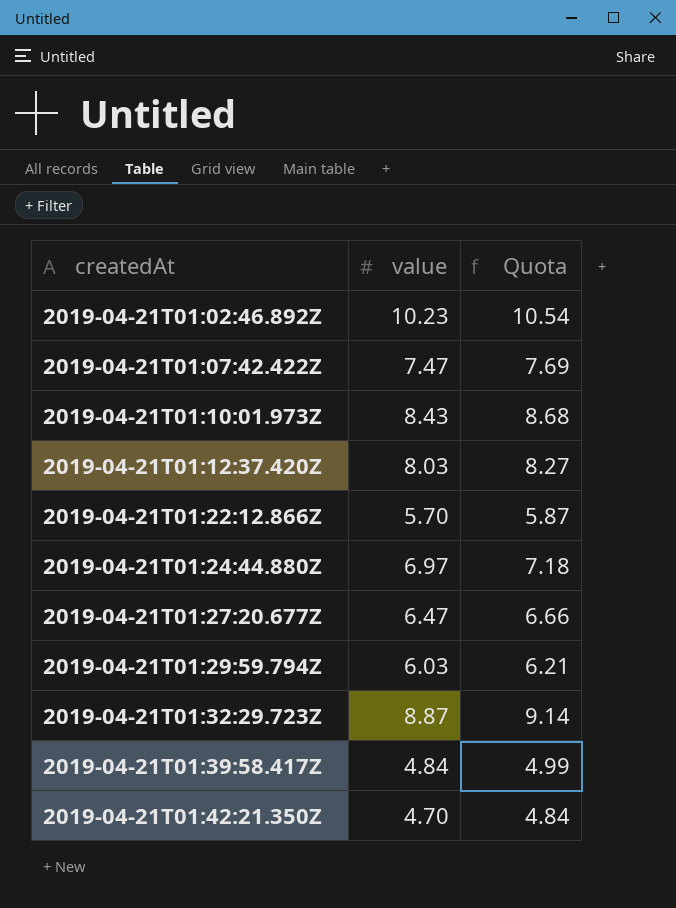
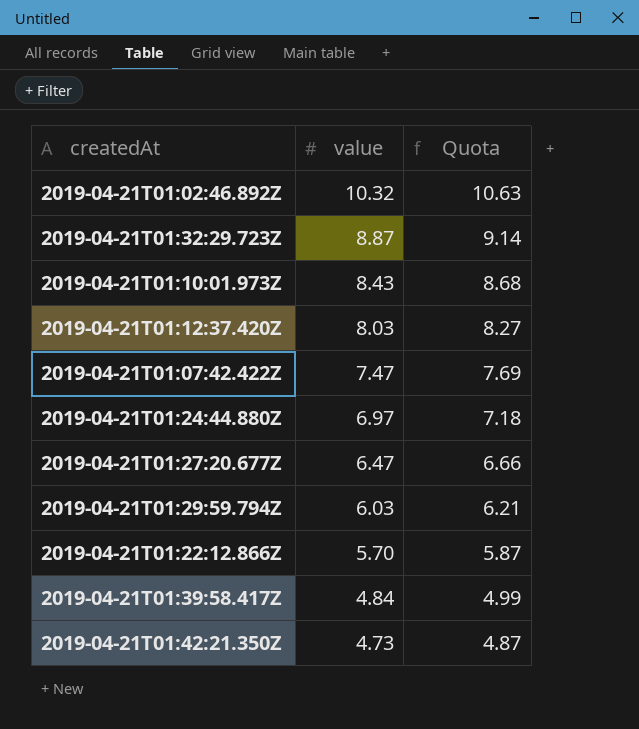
row order: createdAt ascending -> value descending
2019-04-21T01:02:46.892Z | value: 10.23 -> 10.32
2019-04-21T01:02:46.892Z | Quota: 10.54 -> 10.63
2019-04-21T01:42:21.350Z | value: 4.70 -> 4.73
2019-04-21T01:42:21.350Z | Quota: 4.84 -> 4.87

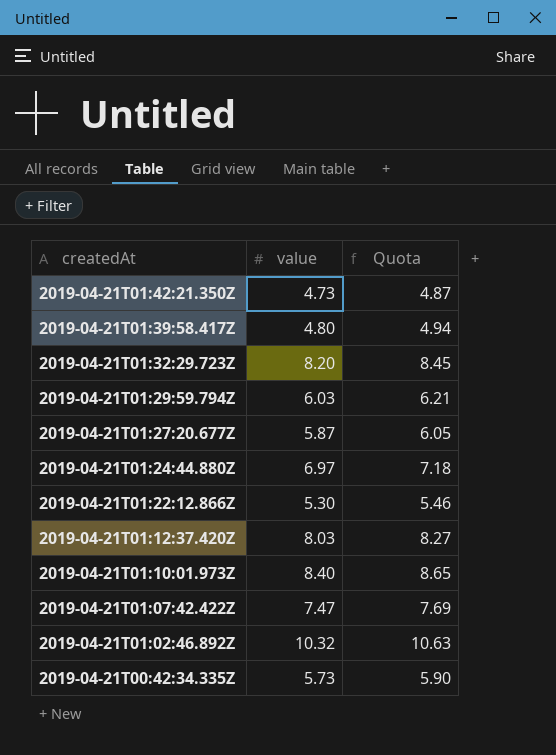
row order: value descending -> createdAt descending
2019-04-21T01:39:58.417Z | value: 4.84 -> 4.80
2019-04-21T01:39:58.417Z | Quota: 4.99 -> 4.94
2019-04-21T01:32:29.723Z | value: 8.87 -> 8.20
2019-04-21T01:32:29.723Z | Quota: 9.14 -> 8.45
2019-04-21T01:27:20.677Z | value: 6.47 -> 5.87
2019-04-21T01:27:20.677Z | Quota: 6.66 -> 6.05
2019-04-21T01:22:12.866Z | value: 5.70 -> 5.30
2019-04-21T01:22:12.866Z | Quota: 5.87 -> 5.46
2019-04-21T01:10:01.973Z | value: 8.43 -> 8.40
2019-04-21T01:10:01.973Z | Quota: 8.68 -> 8.65
row 2019-04-21T00:42:34.335Z: none -> 5.73 | 5.90

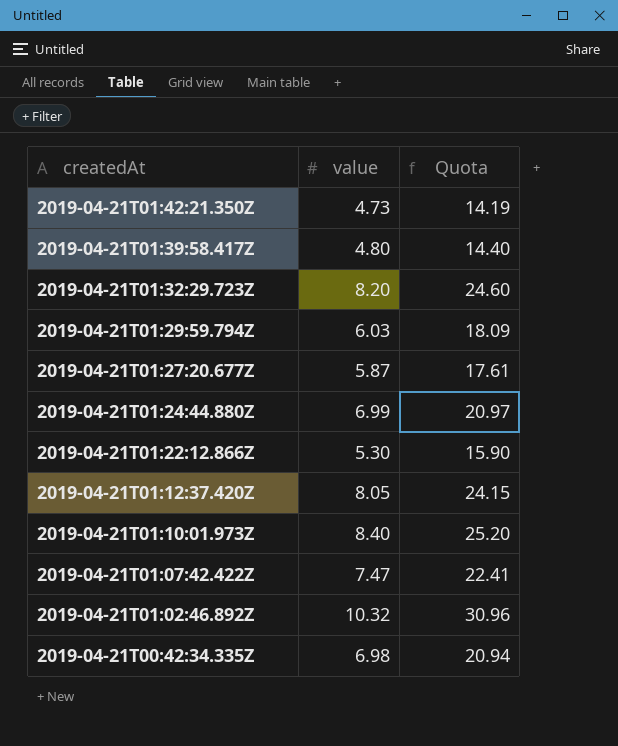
column Quota | formula: [value] * 1.03 -> [value] * 3
2019-04-21T01:24:44.880Z | value: 6.97 -> 6.99
2019-04-21T01:12:37.420Z | value: 8.03 -> 8.05
2019-04-21T00:42:34.335Z | value: 5.73 -> 6.98

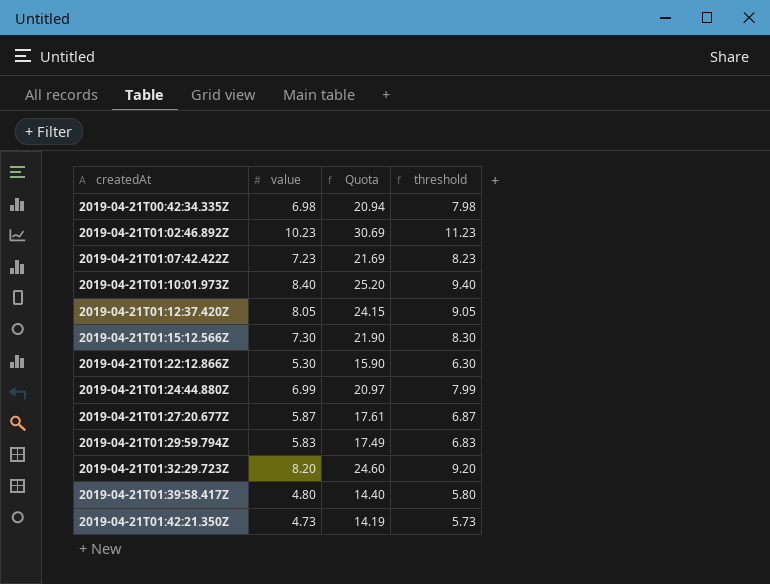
row order: createdAt descending -> createdAt ascending
column threshold | formula: none -> [value] + 1
2019-04-21T01:02:46.892Z | value: 10.32 -> 10.23
2019-04-21T01:02:46.892Z | Quota: 30.96 -> 30.69
2019-04-21T01:07:42.422Z | value: 7.47 -> 7.23
2019-04-21T01:07:42.422Z | Quota: 22.41 -> 21.69
row 2019-04-21T01:15:12.566Z: none -> 7.30 | 21.90 | 8.30
2019-04-21T01:29:59.794Z | value: 6.03 -> 5.83
2019-04-21T01:29:59.794Z | Quota: 18.09 -> 17.49

